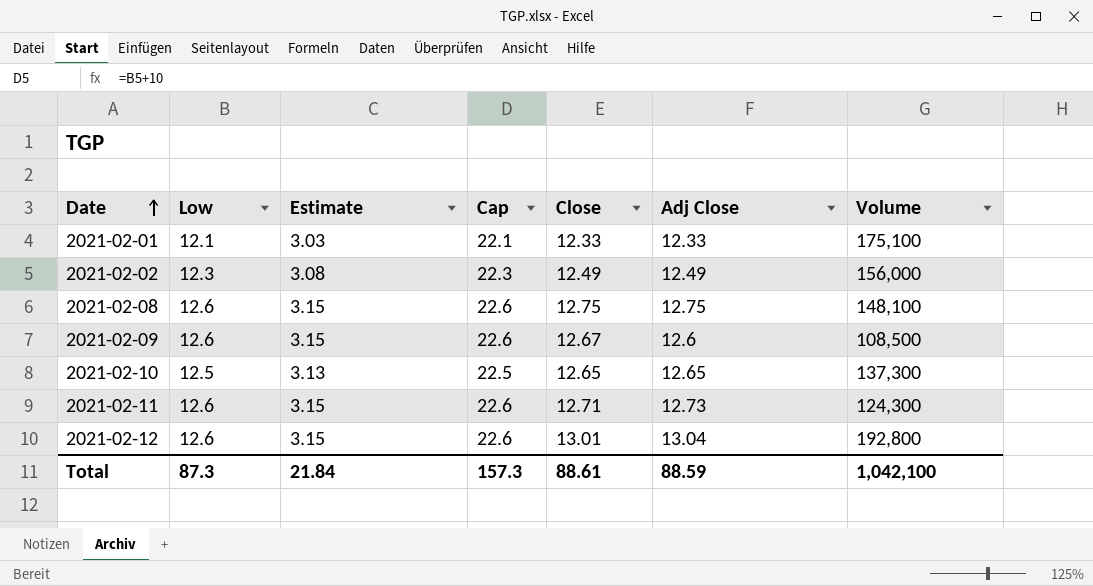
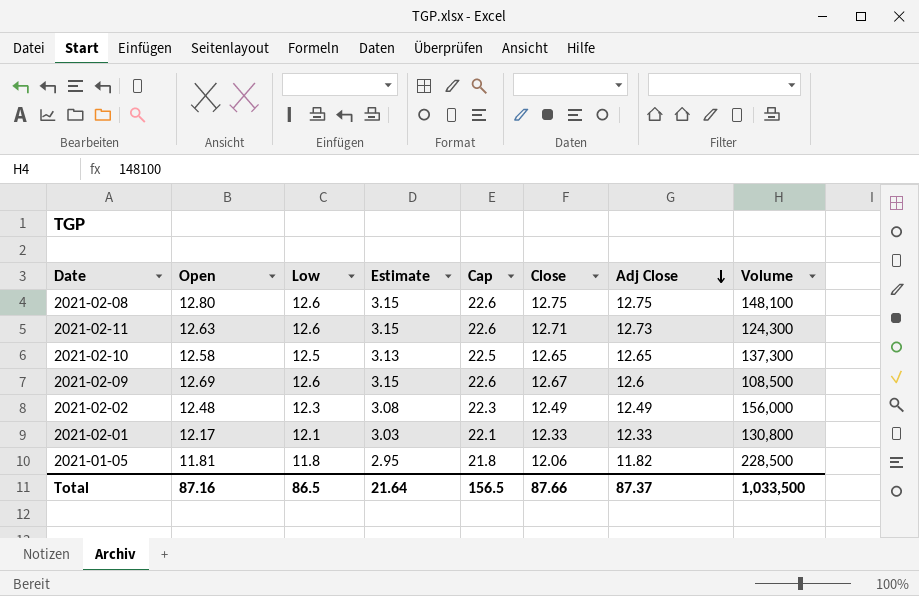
row order: Date ascending -> Adj Close descending
column Open | position: none -> 2
row 2021-02-12: 12.6 | 3.15 | 22.6 | 13.01 | 13.04 | 192,800 -> none
2021-02-01 | Volume: 175,100 -> 130,800
row 2021-01-05: none -> 11.81 | 11.8 | 2.95 | 21.8 | 12.06 | 11.82 | 228,500
Total | Low: 87.3 -> 86.5
Total | Estimate: 21.84 -> 21.64
Total | Cap: 157.3 -> 156.5
Total | Close: 88.61 -> 87.66
Total | Adj Close: 88.59 -> 87.37
Total | Volume: 1,042,100 -> 1,033,500

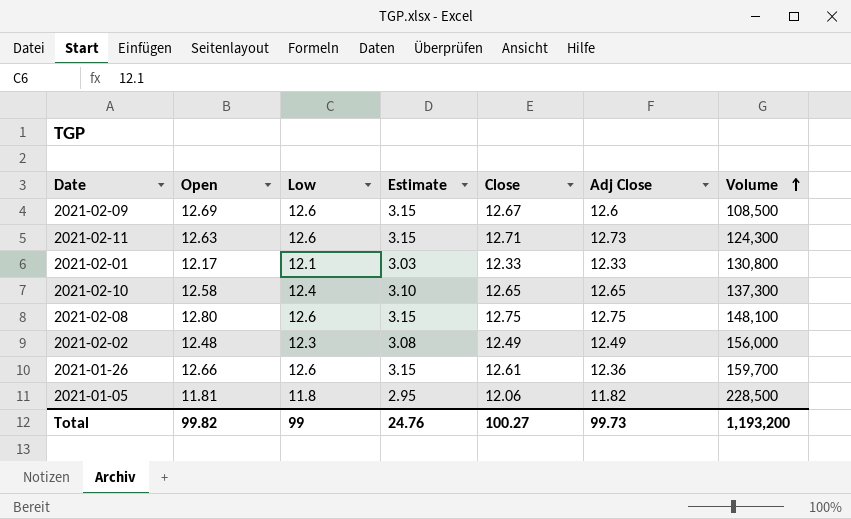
row order: Adj Close descending -> Volume ascending
column Cap | formula: [Low] + 10 -> none
2021-02-10 | Low: 12.5 -> 12.4
2021-02-10 | Estimate: 3.13 -> 3.10
row 2021-01-26: none -> 12.66 | 12.6 | 3.15 | 12.61 | 12.36 | 159,700
Total | Open: 87.16 -> 99.82
Total | Low: 86.5 -> 99
Total | Estimate: 21.64 -> 24.76
Total | Close: 87.66 -> 100.27
Total | Adj Close: 87.37 -> 99.73
Total | Volume: 1,033,500 -> 1,193,200

